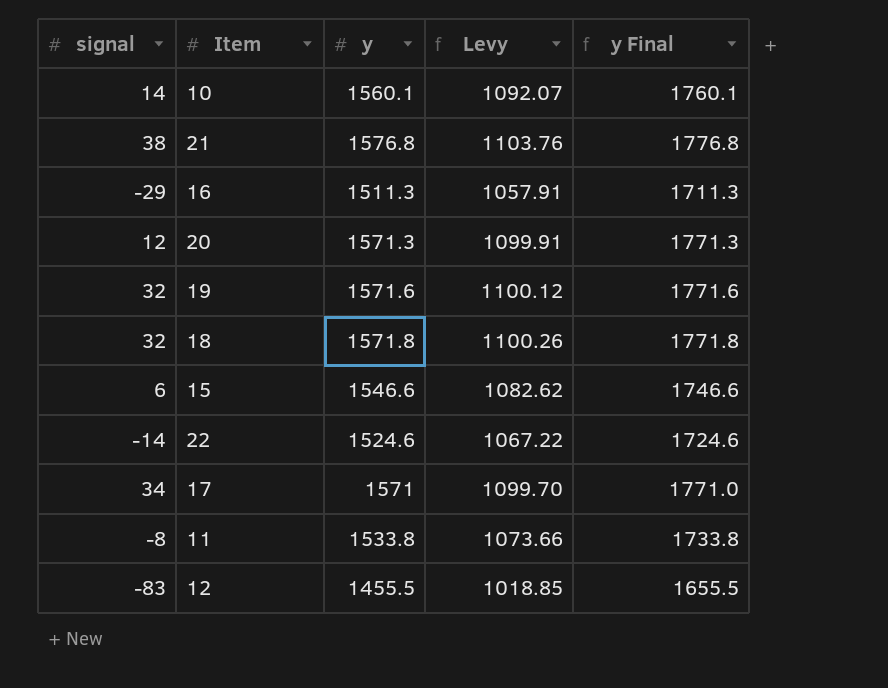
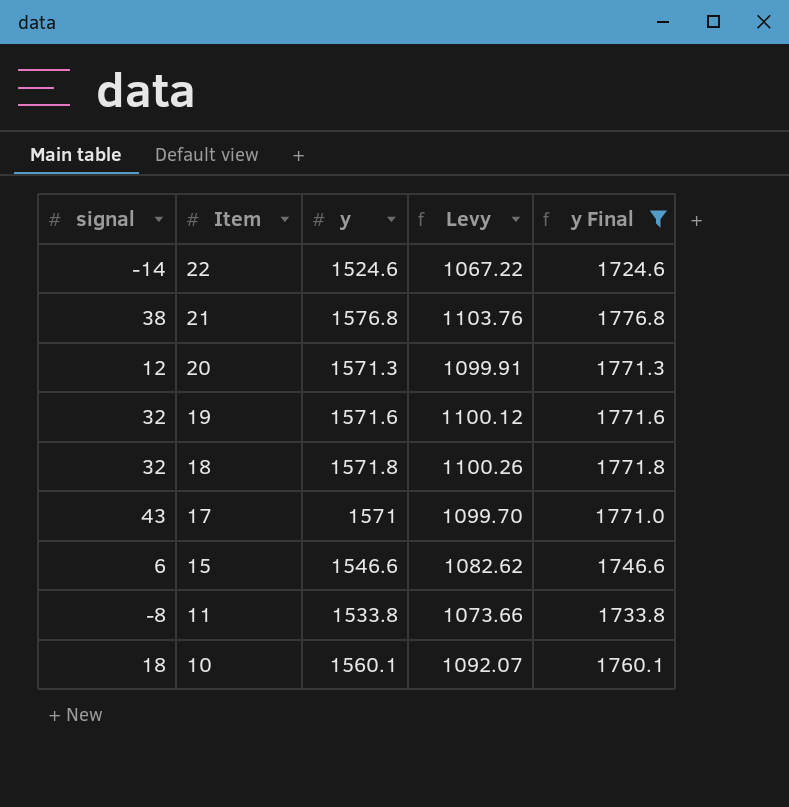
filter: none -> y Final >= 1724.6
row order: none -> Item descending
17 | signal: 34 -> 43
10 | signal: 14 -> 18

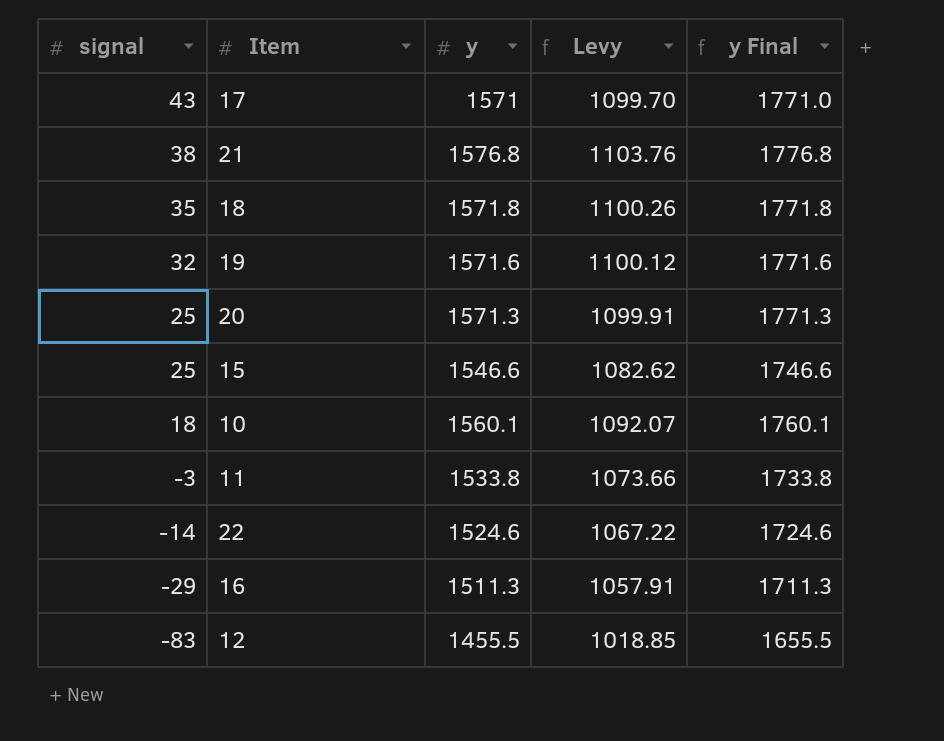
filter: y Final >= 1724.6 -> none
row order: Item descending -> signal descending
18 | signal: 32 -> 35
20 | signal: 12 -> 25
15 | signal: 6 -> 25
11 | signal: -8 -> -3

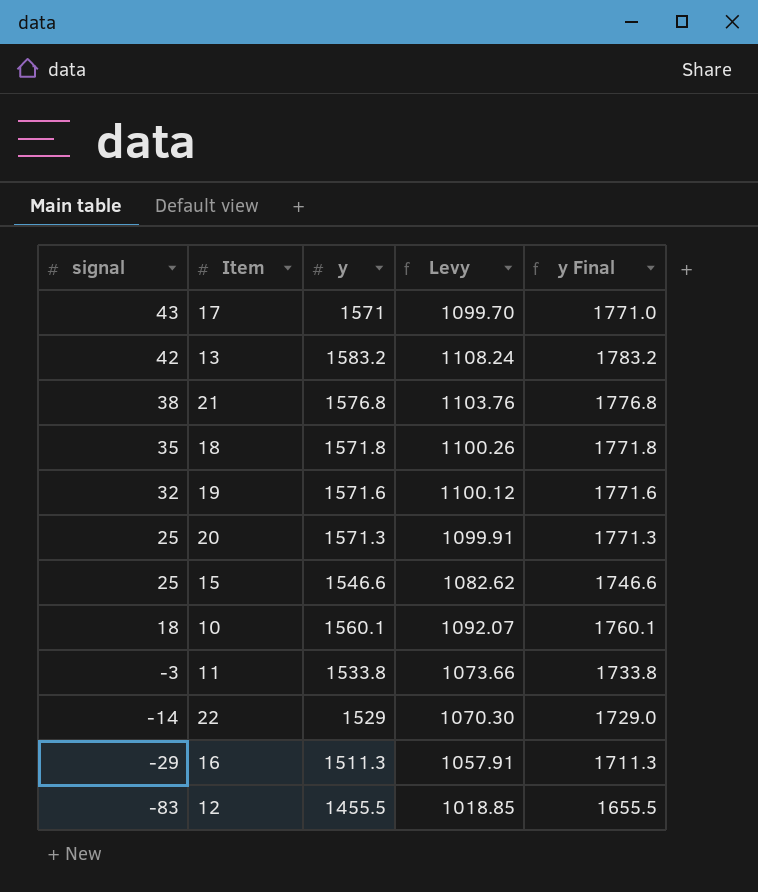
row 13: none -> 42 | 1583.2 | 1108.24 | 1783.2
22 | y: 1524.6 -> 1529
22 | Levy: 1067.22 -> 1070.30
22 | y Final: 1724.6 -> 1729.0

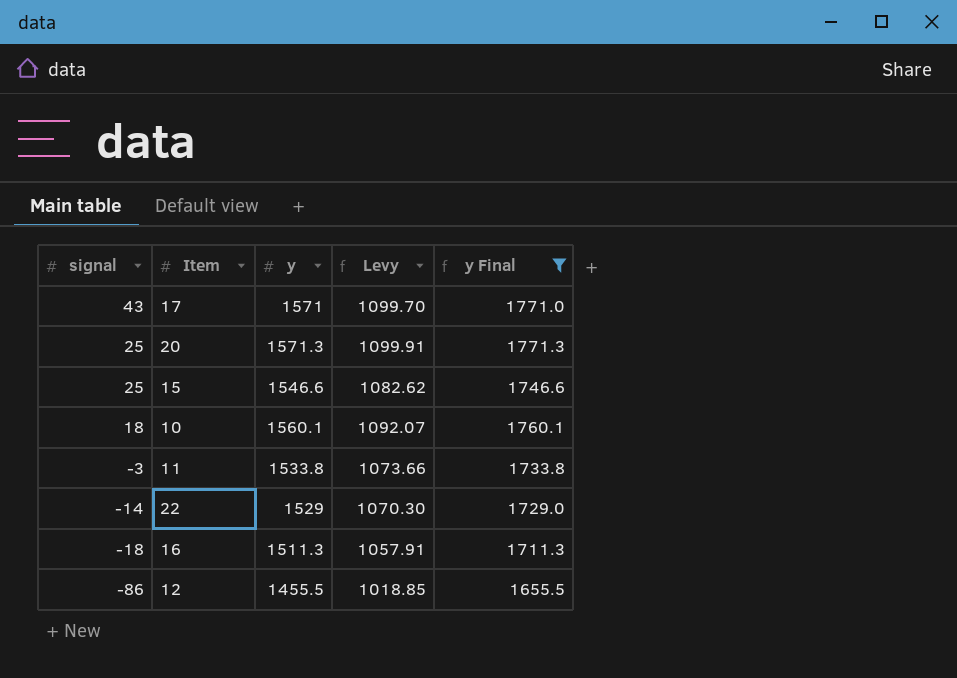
filter: none -> y Final <= 1771.3
16 | signal: -29 -> -18
12 | signal: -83 -> -86

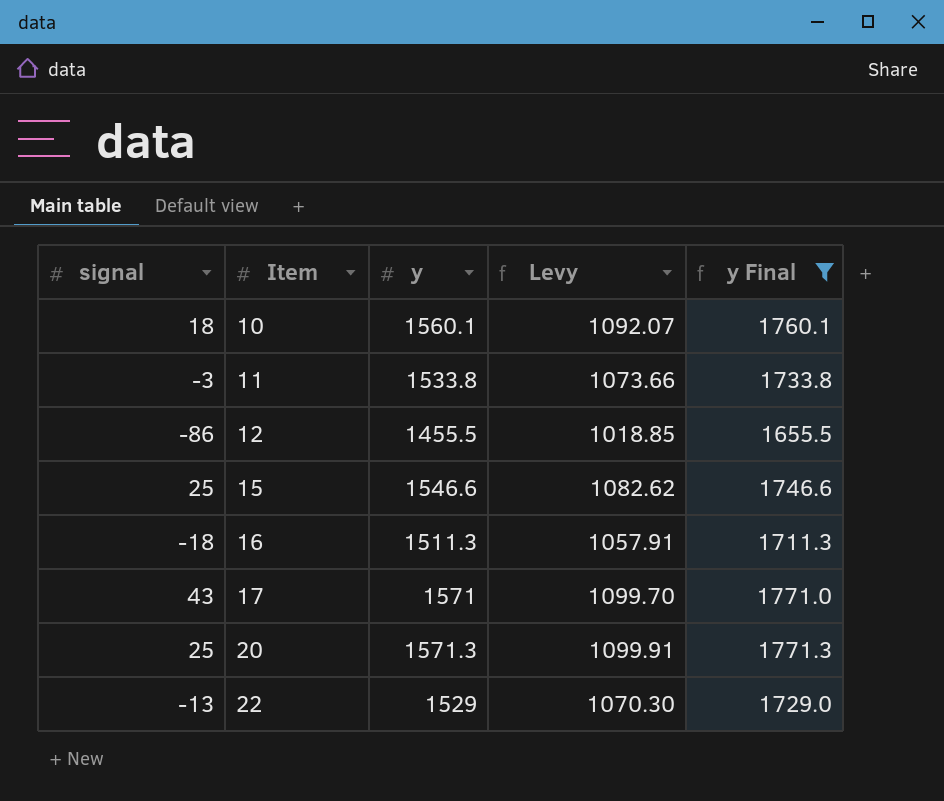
row order: signal descending -> Item ascending
22 | signal: -14 -> -13

